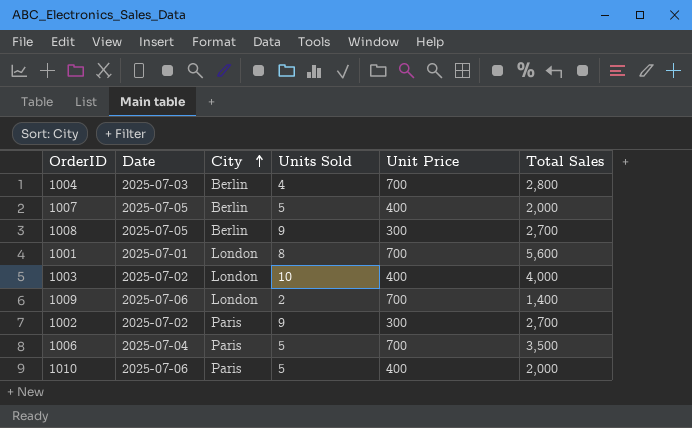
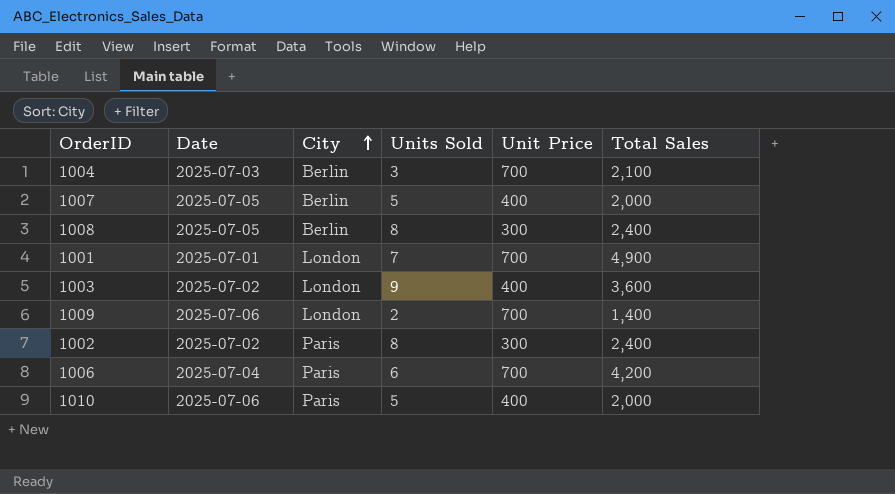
1004 | Units Sold: 4 -> 3
1004 | Total Sales: 2,800 -> 2,100
1008 | Units Sold: 9 -> 8
1008 | Total Sales: 2,700 -> 2,400
1001 | Units Sold: 8 -> 7
1001 | Total Sales: 5,600 -> 4,900
1003 | Units Sold: 10 -> 9
1003 | Total Sales: 4,000 -> 3,600
1002 | Units Sold: 9 -> 8
1002 | Total Sales: 2,700 -> 2,400
1006 | Units Sold: 5 -> 6
1006 | Total Sales: 3,500 -> 4,200

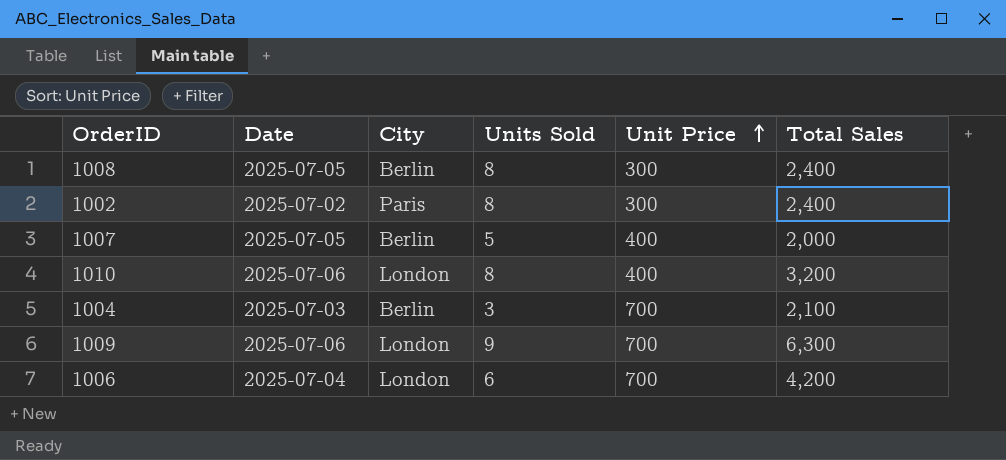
row order: City ascending -> Unit Price ascending
row 1001: 2025-07-01 | London | 7 | 700 | 4,900 -> none
row 1003: 2025-07-02 | London | 9 | 400 | 3,600 -> none
1010 | City: Paris -> London
1010 | Units Sold: 5 -> 8
1010 | Total Sales: 2,000 -> 3,200
1009 | Units Sold: 2 -> 9
1009 | Total Sales: 1,400 -> 6,300
1006 | City: Paris -> London

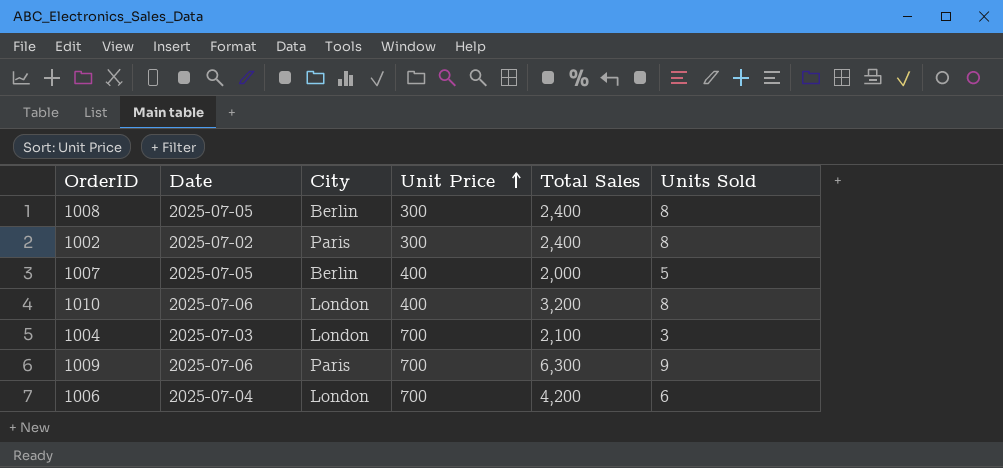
column Units Sold | position: 4 -> 6
1004 | City: Berlin -> London
1009 | City: London -> Paris

